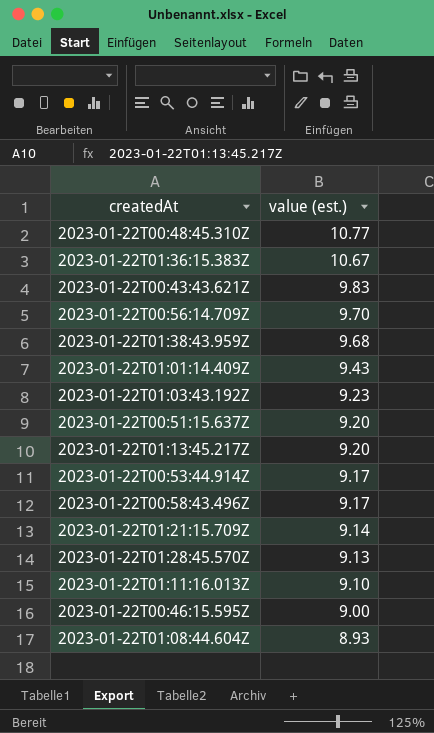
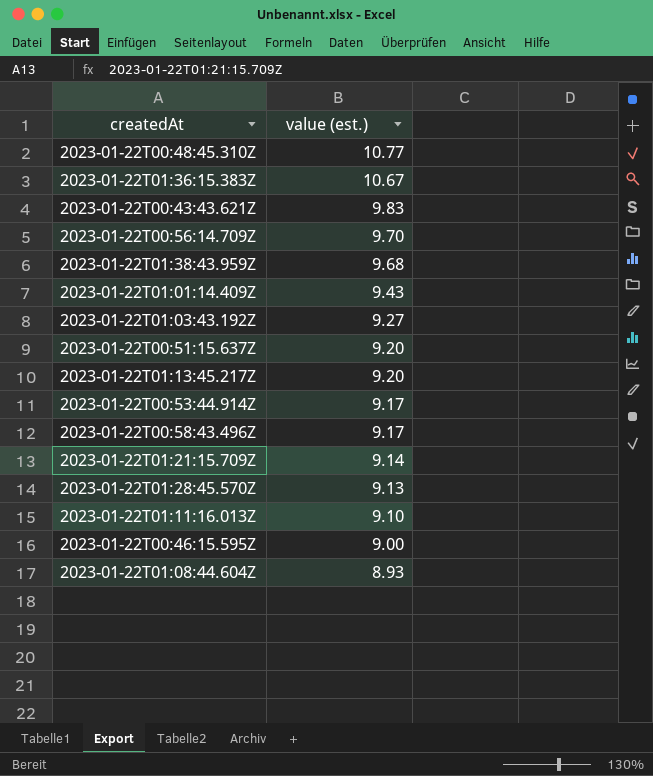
2023-01-22T01:03:43.192Z | value (est.): 9.23 -> 9.27

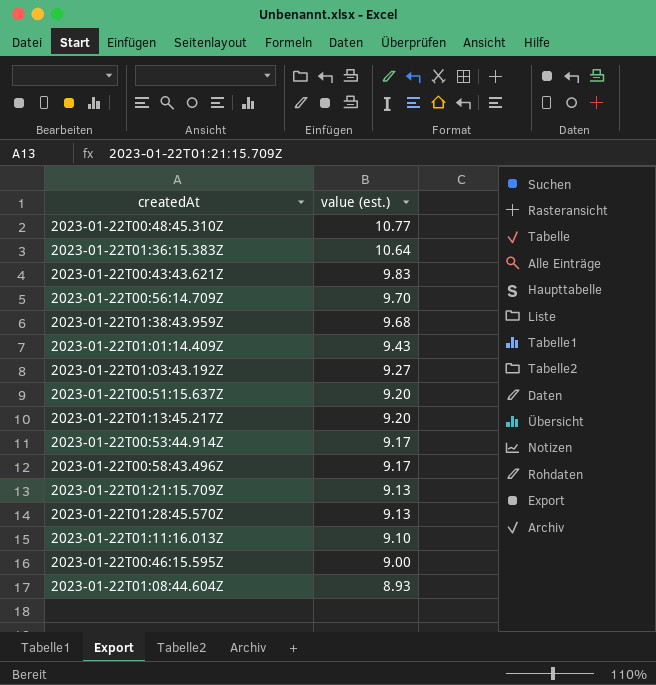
2023-01-22T01:36:15.383Z | value (est.): 10.67 -> 10.64
2023-01-22T01:21:15.709Z | value (est.): 9.14 -> 9.13

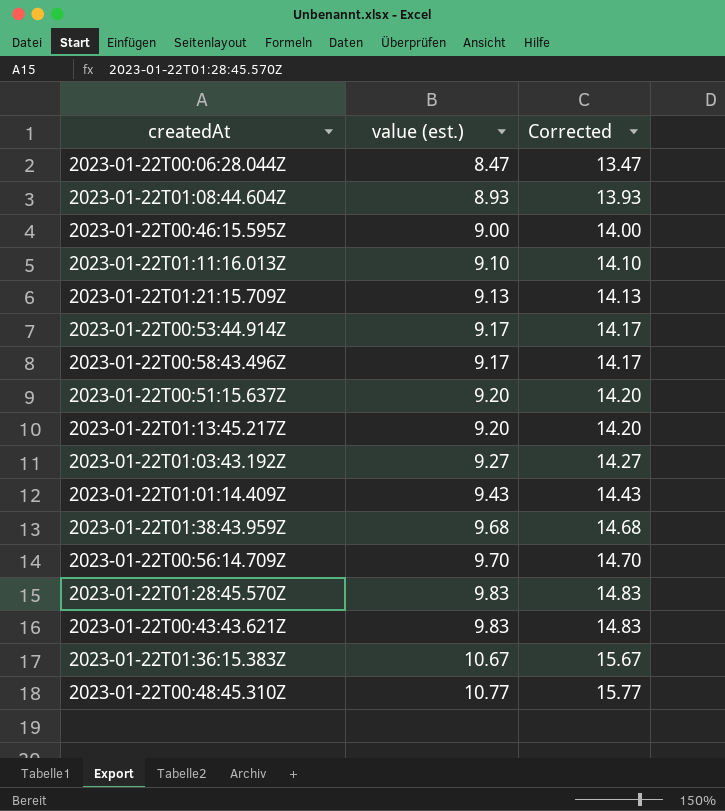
row order: value (est.) descending -> value (est.) ascending
column Corrected | formula: none -> [value (est.)] + 5
row 2023-01-22T00:06:28.044Z: none -> 8.47 | 13.47
2023-01-22T01:28:45.570Z | value (est.): 9.13 -> 9.83
2023-01-22T01:36:15.383Z | value (est.): 10.64 -> 10.67

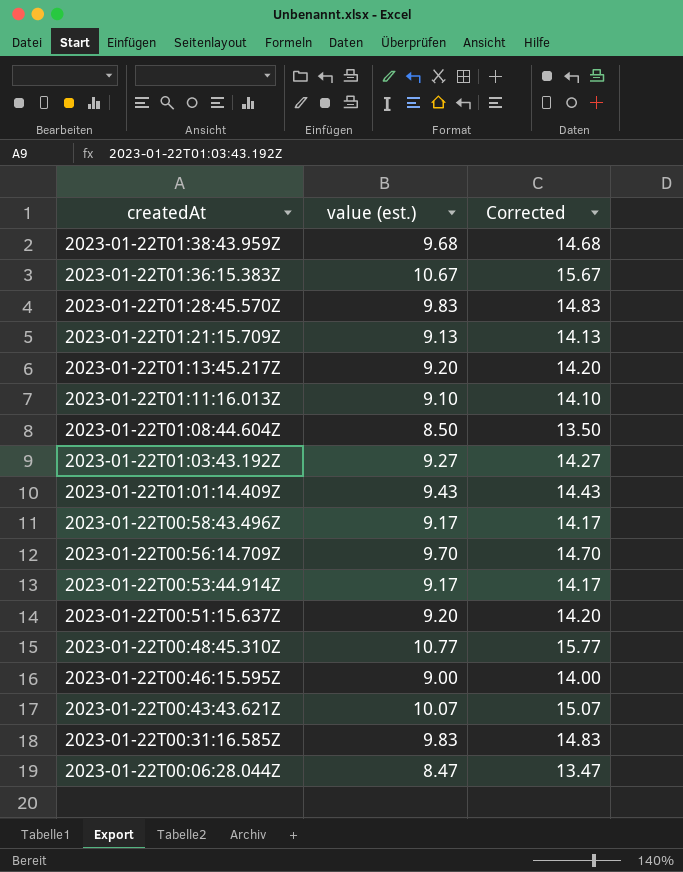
row order: value (est.) ascending -> createdAt descending
2023-01-22T01:08:44.604Z | value (est.): 8.93 -> 8.50
2023-01-22T01:08:44.604Z | Corrected: 13.93 -> 13.50
2023-01-22T00:43:43.621Z | value (est.): 9.83 -> 10.07
2023-01-22T00:43:43.621Z | Corrected: 14.83 -> 15.07
row 2023-01-22T00:31:16.585Z: none -> 9.83 | 14.83

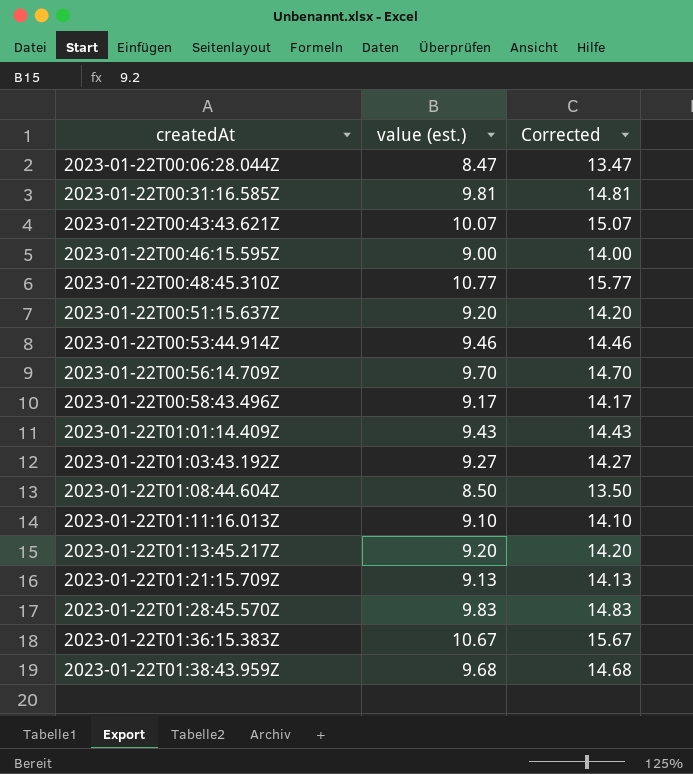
row order: createdAt descending -> createdAt ascending
2023-01-22T00:31:16.585Z | value (est.): 9.83 -> 9.81
2023-01-22T00:31:16.585Z | Corrected: 14.83 -> 14.81
2023-01-22T00:53:44.914Z | value (est.): 9.17 -> 9.46
2023-01-22T00:53:44.914Z | Corrected: 14.17 -> 14.46

